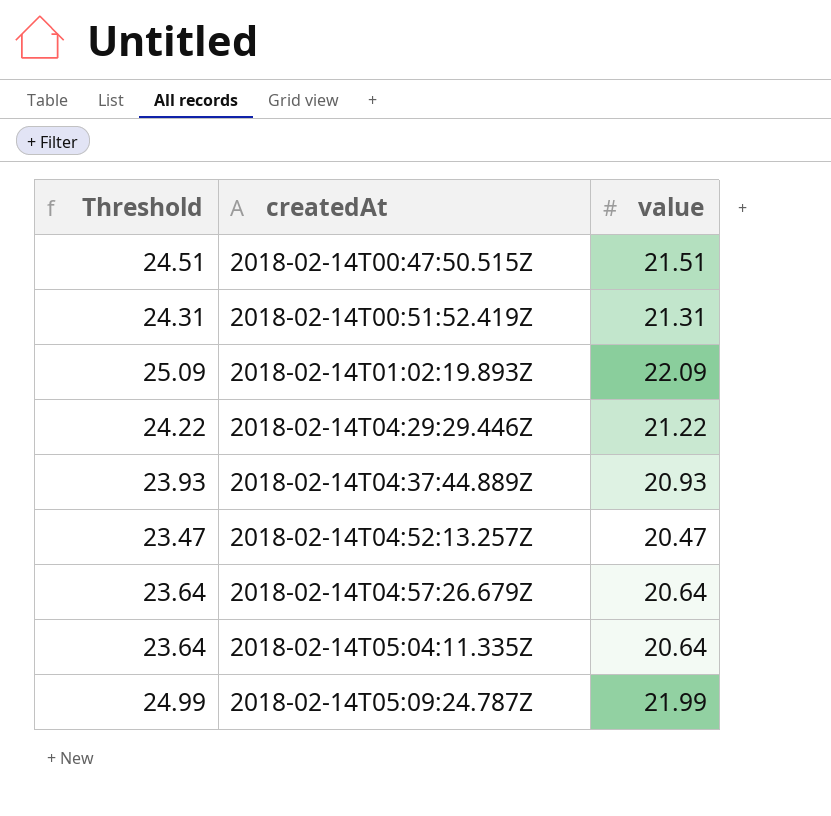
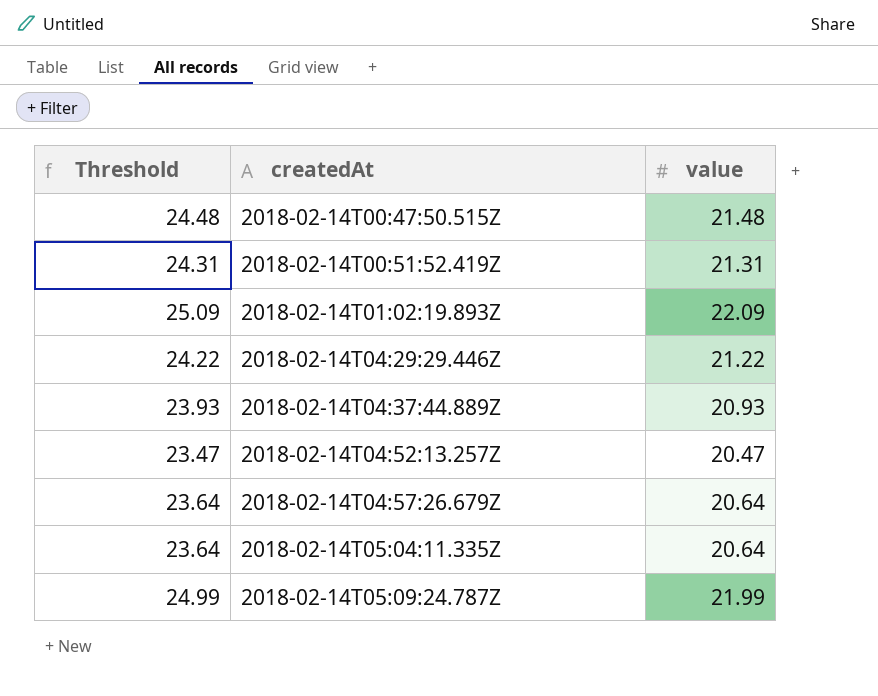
2018-02-14T00:47:50.515Z | Threshold: 24.51 -> 24.48
2018-02-14T00:47:50.515Z | value: 21.51 -> 21.48

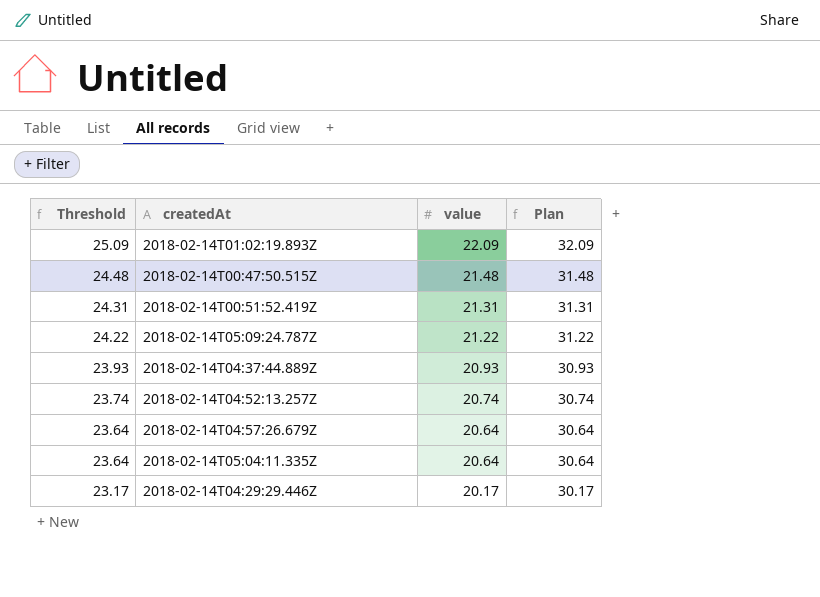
row order: createdAt ascending -> Threshold descending
column Plan | formula: none -> [value] + 10
2018-02-14T05:09:24.787Z | Threshold: 24.99 -> 24.22
2018-02-14T05:09:24.787Z | value: 21.99 -> 21.22
2018-02-14T04:52:13.257Z | Threshold: 23.47 -> 23.74
2018-02-14T04:52:13.257Z | value: 20.47 -> 20.74
2018-02-14T04:29:29.446Z | Threshold: 24.22 -> 23.17
2018-02-14T04:29:29.446Z | value: 21.22 -> 20.17

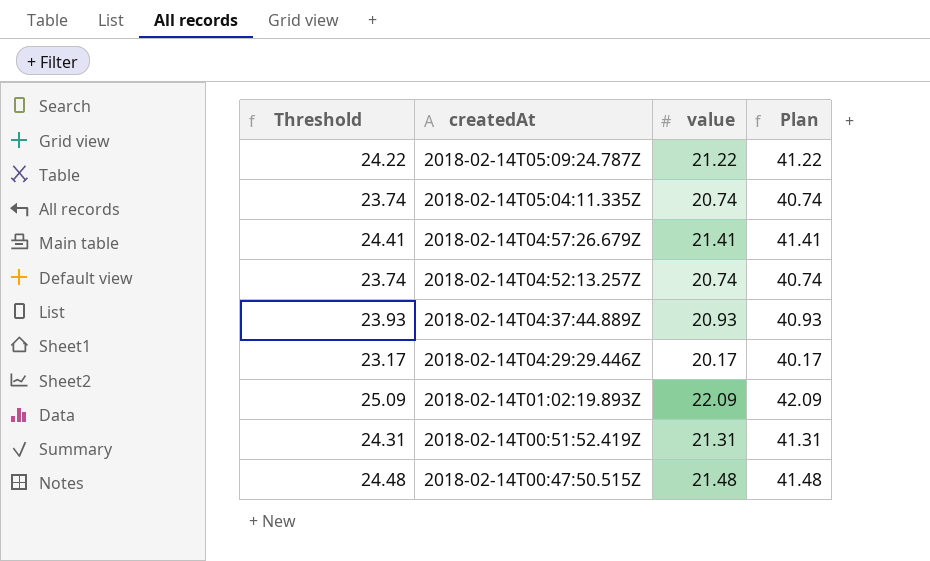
row order: Threshold descending -> createdAt descending
column Plan | formula: [value] + 10 -> [value] + 20
2018-02-14T05:04:11.335Z | Threshold: 23.64 -> 23.74
2018-02-14T05:04:11.335Z | value: 20.64 -> 20.74
2018-02-14T04:57:26.679Z | Threshold: 23.64 -> 24.41
2018-02-14T04:57:26.679Z | value: 20.64 -> 21.41

